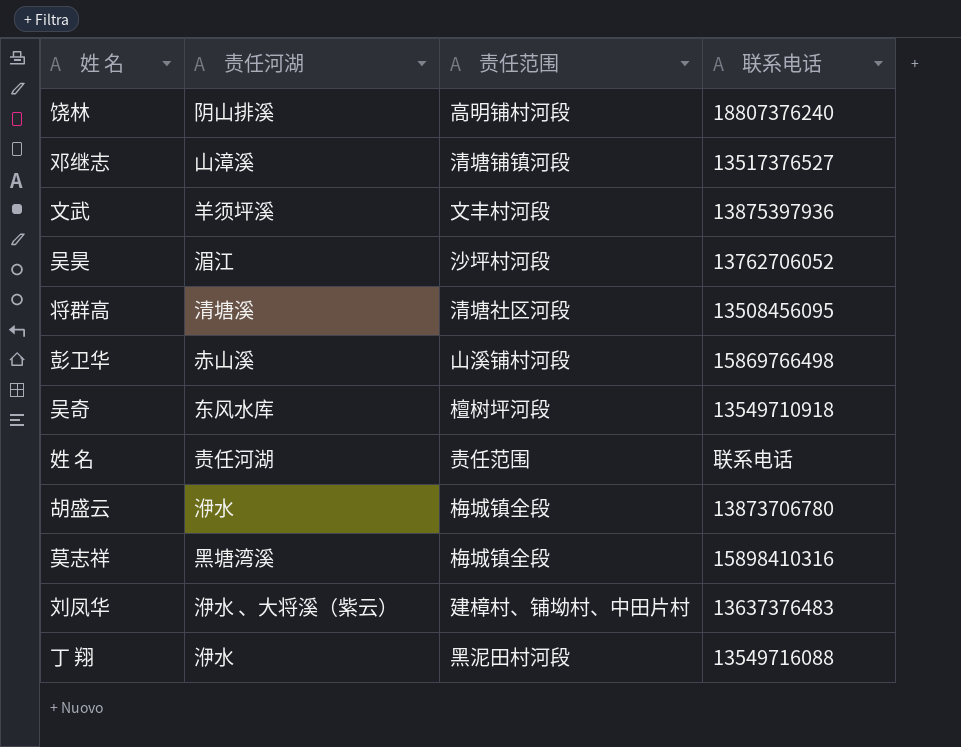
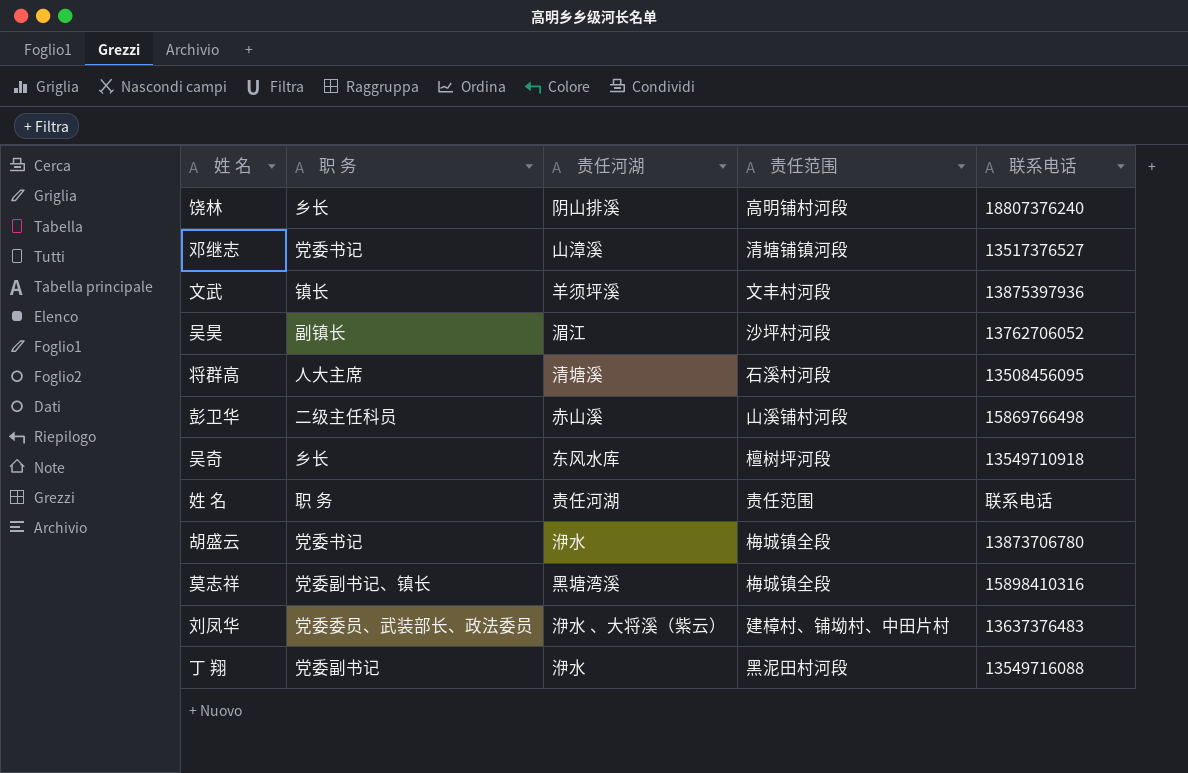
column 职 务 | position: none -> 2
将群高 | 责任范围: 清塘社区河段 -> 石溪村河段

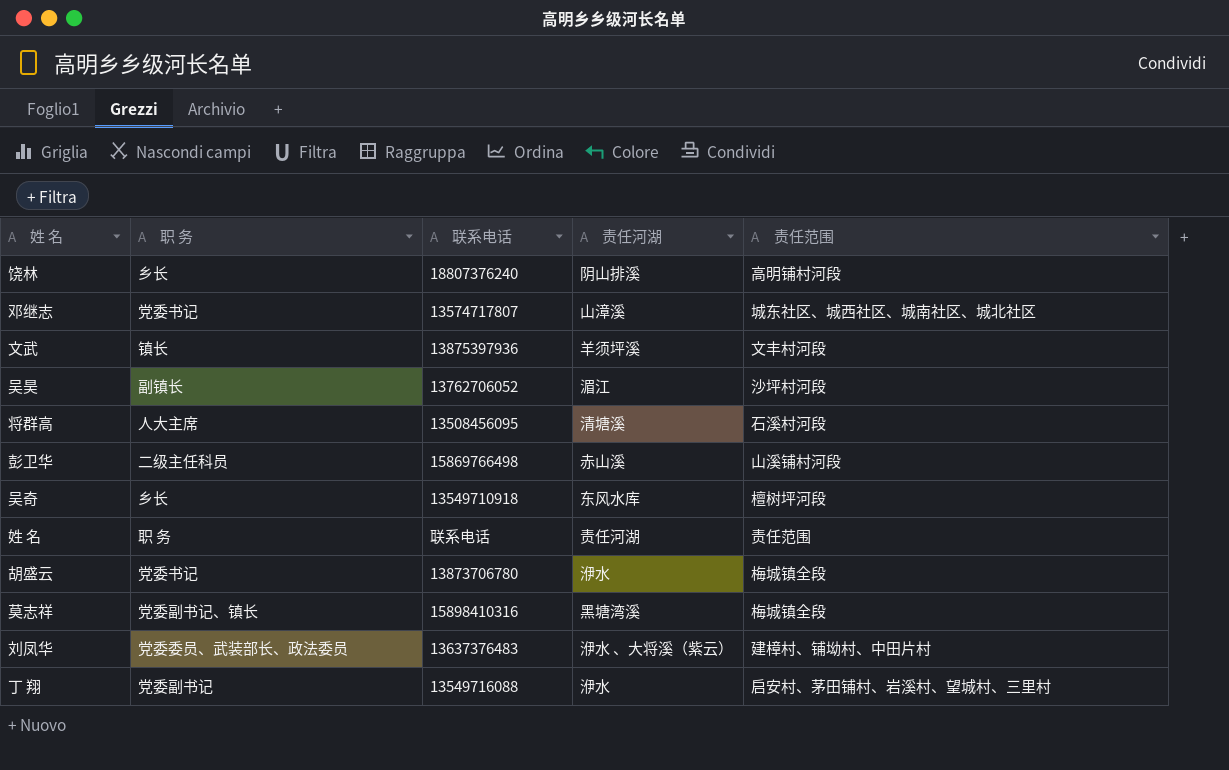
column 联系电话 | position: 5 -> 3
邓继志 | 联系电话: 13517376527 -> 13574717807
邓继志 | 责任范围: 清塘铺镇河段 -> 城东社区、城西社区、城南社区、城北社区
丁 翔 | 责任范围: 黑泥田村河段 -> 启安村、茅田铺村、岩溪村、望城村、三里村

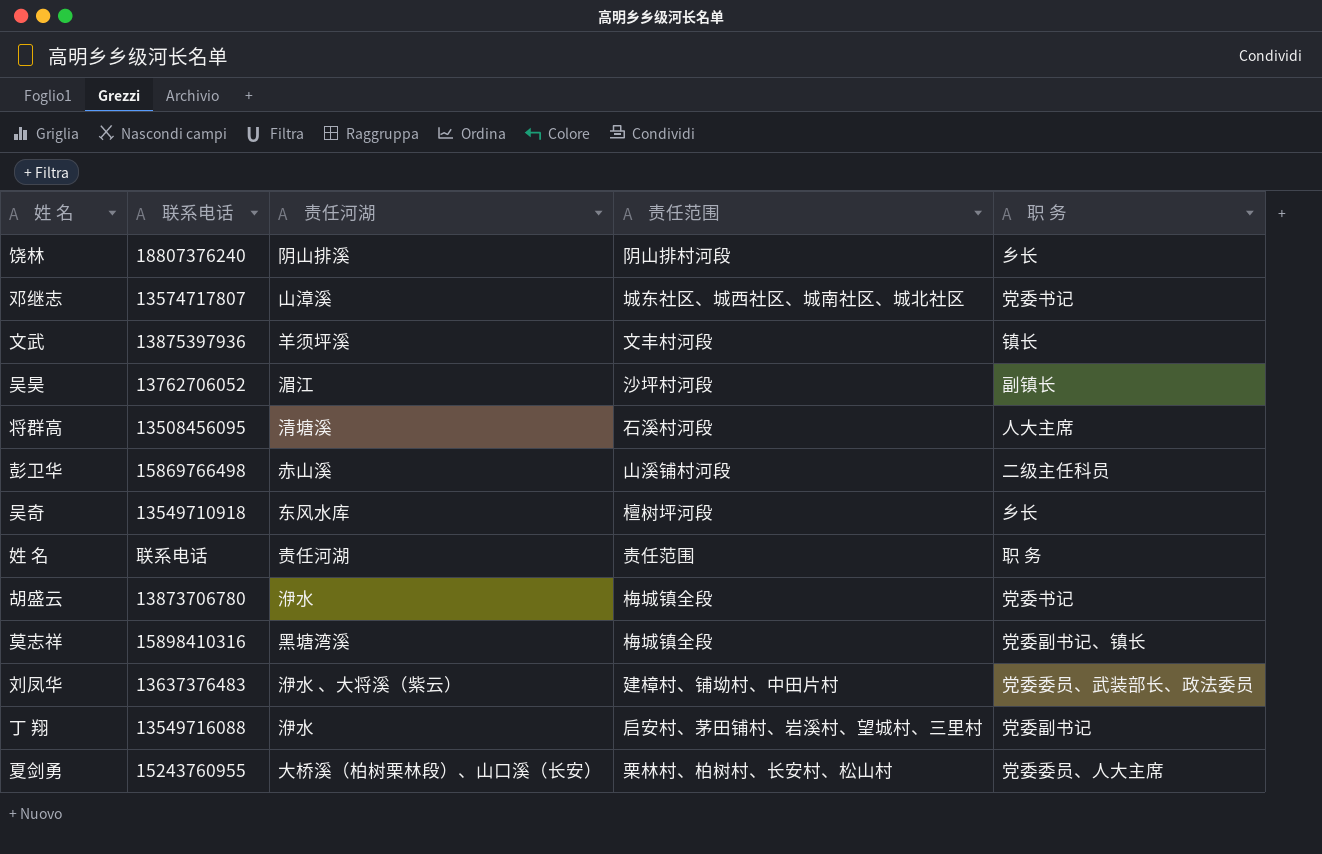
column 职 务 | position: 2 -> 5
饶林 | 责任范围: 高明铺村河段 -> 阴山排村河段
row 夏剑勇: none -> 15243760955 | 大桥溪（柏树栗林段）、山口溪（长安） | 栗林村、柏树村、长安村、松山村 | 党委委员、人大主席

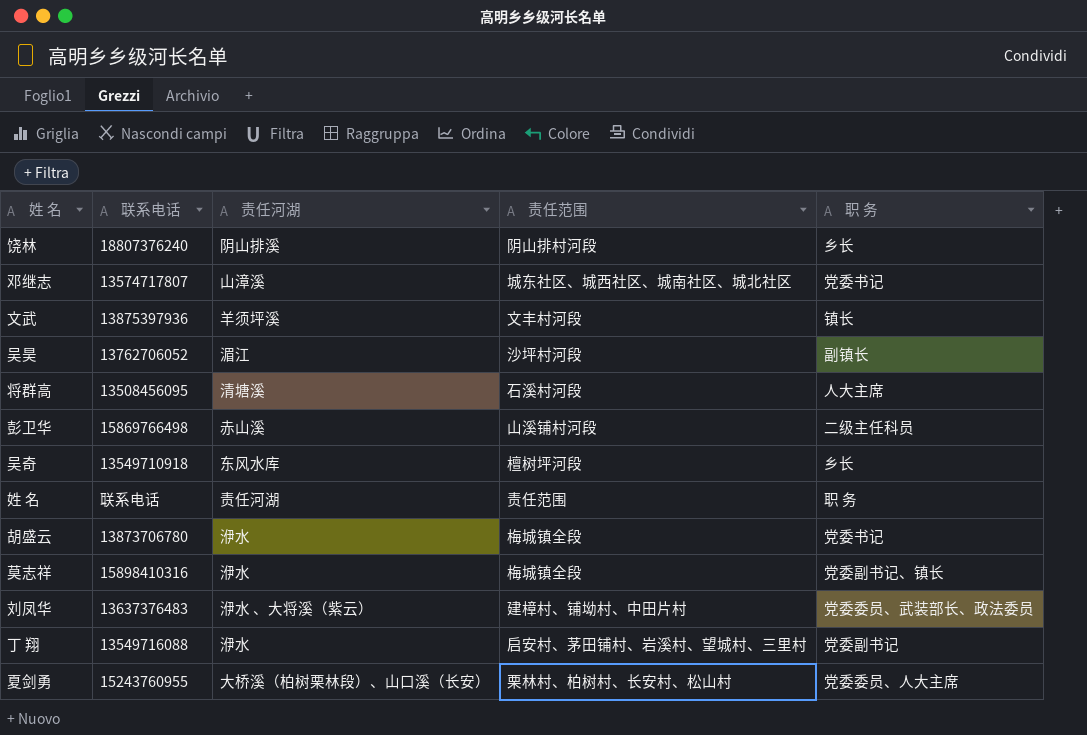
莫志祥 | 责任河湖: 黑塘湾溪 -> 洢水

